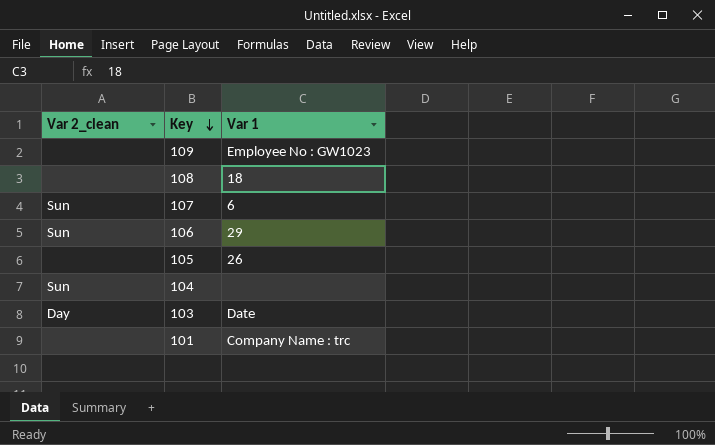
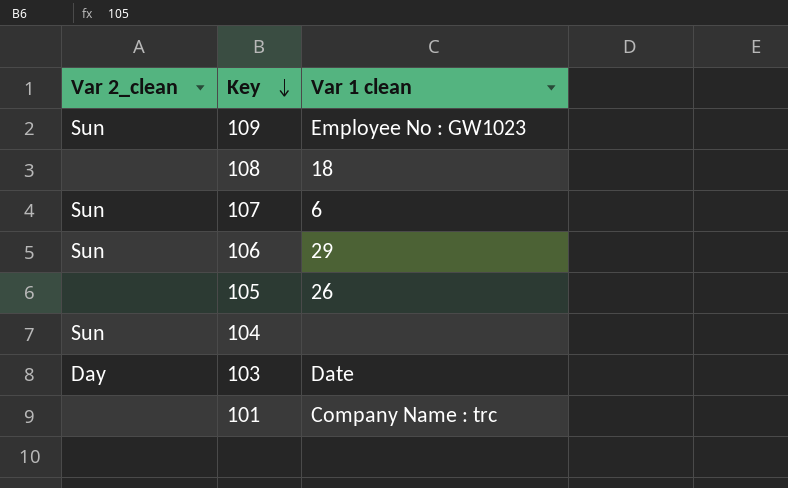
column name: Var 1 -> Var 1 clean
109 | Var 2_clean: none -> Sun

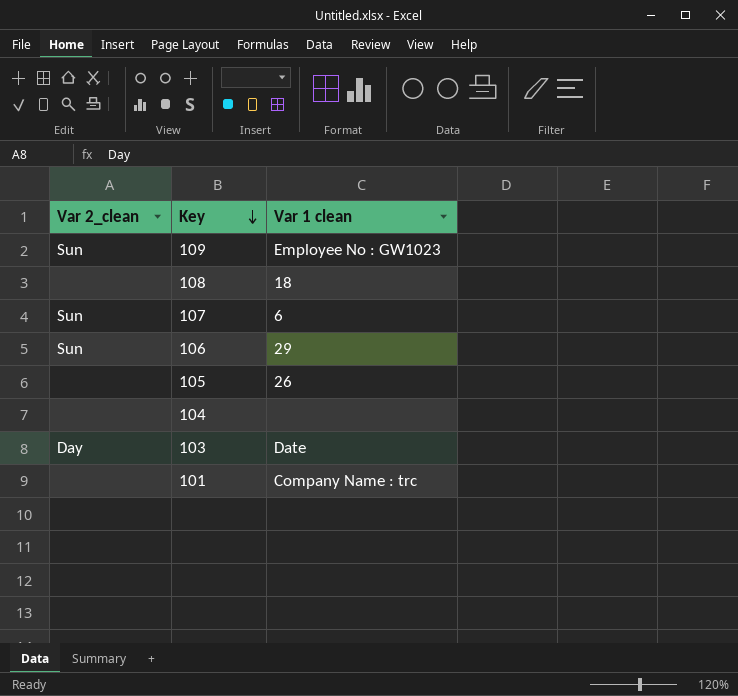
104 | Var 2_clean: Sun -> none

